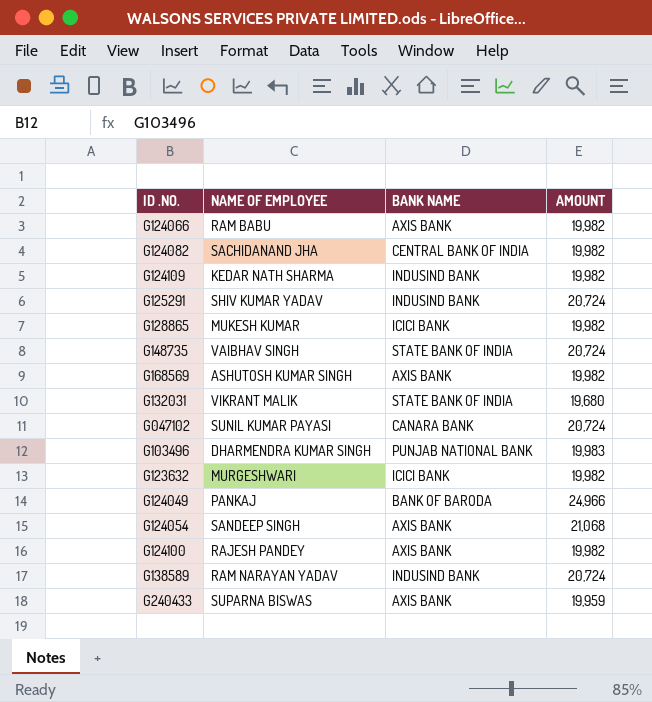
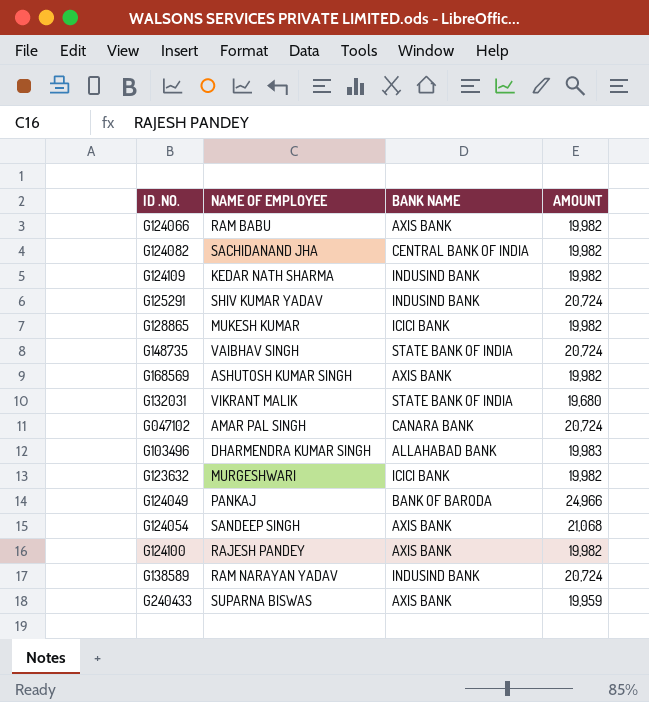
G047102 | NAME OF EMPLOYEE: SUNIL KUMAR PAYASI -> AMAR PAL SINGH
G103496 | BANK NAME: PUNJAB NATIONAL BANK -> ALLAHABAD BANK

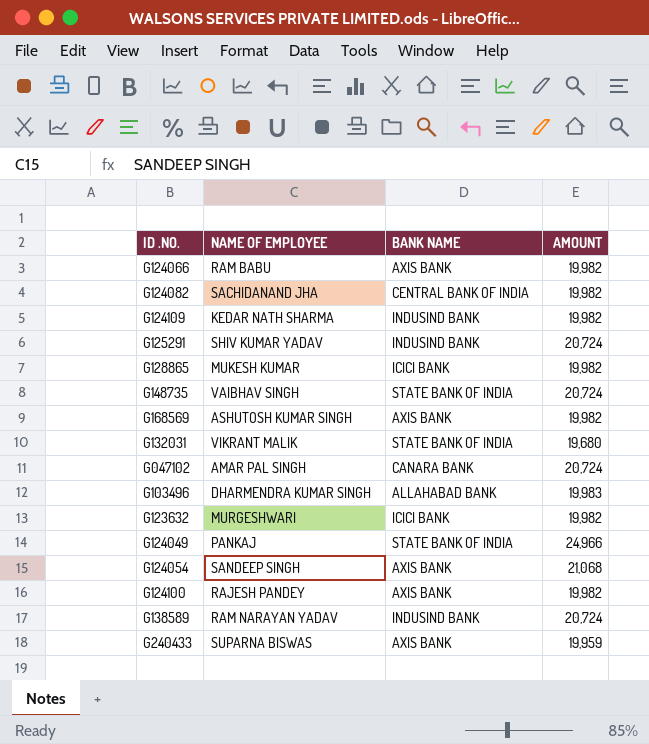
G124049 | BANK NAME: BANK OF BARODA -> STATE BANK OF INDIA

